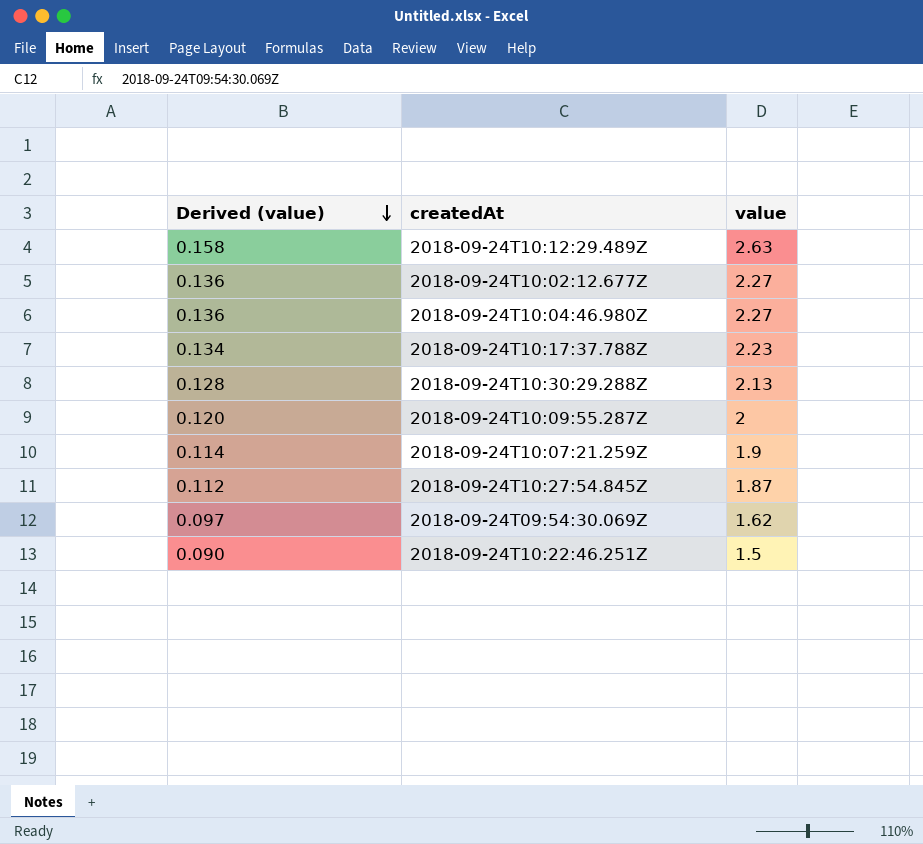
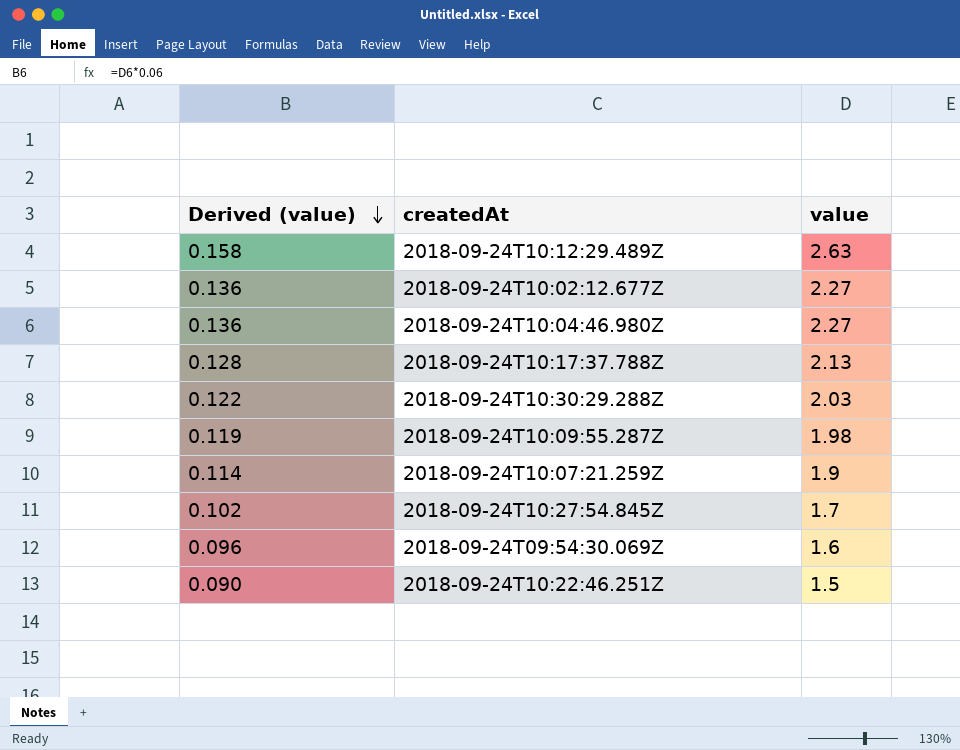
2018-09-24T10:17:37.788Z | Derived (value): 0.134 -> 0.128
2018-09-24T10:17:37.788Z | value: 2.23 -> 2.13
2018-09-24T10:30:29.288Z | Derived (value): 0.128 -> 0.122
2018-09-24T10:30:29.288Z | value: 2.13 -> 2.03
2018-09-24T10:09:55.287Z | Derived (value): 0.120 -> 0.119
2018-09-24T10:09:55.287Z | value: 2 -> 1.98
2018-09-24T10:27:54.845Z | Derived (value): 0.112 -> 0.102
2018-09-24T10:27:54.845Z | value: 1.87 -> 1.7
2018-09-24T09:54:30.069Z | Derived (value): 0.097 -> 0.096
2018-09-24T09:54:30.069Z | value: 1.62 -> 1.6

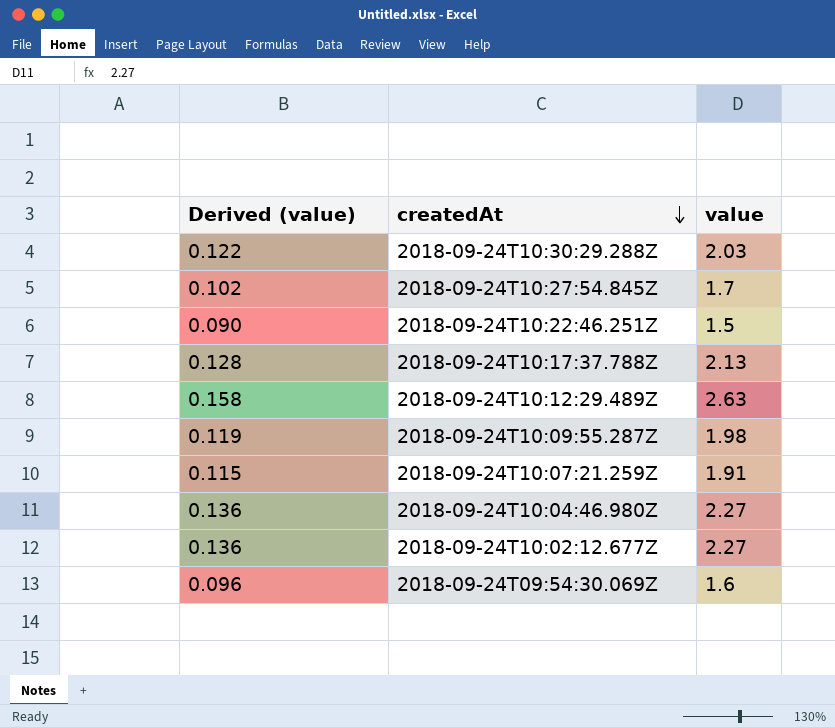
row order: Derived (value) descending -> createdAt descending
2018-09-24T10:07:21.259Z | Derived (value): 0.114 -> 0.115
2018-09-24T10:07:21.259Z | value: 1.9 -> 1.91

